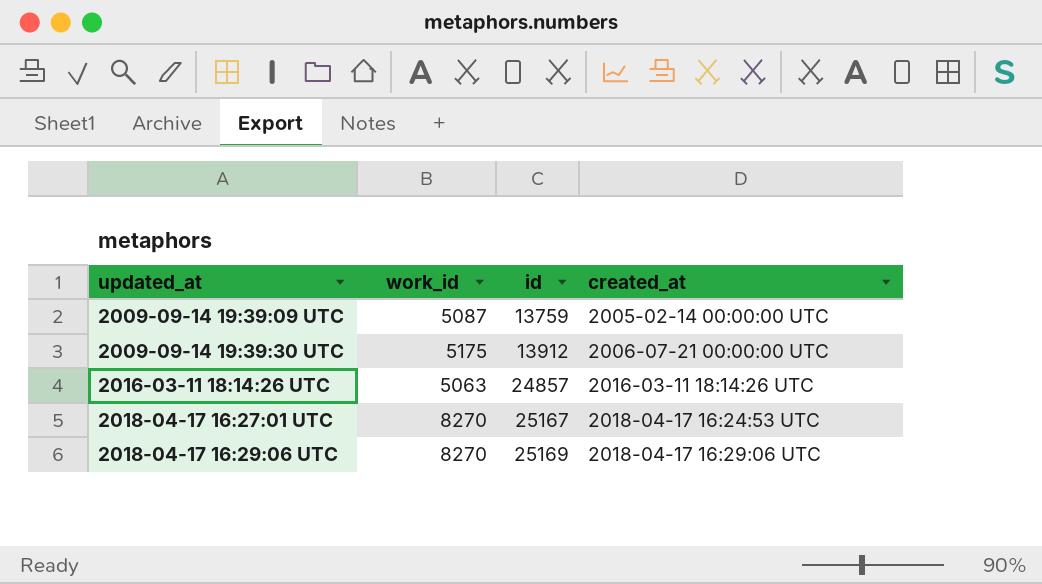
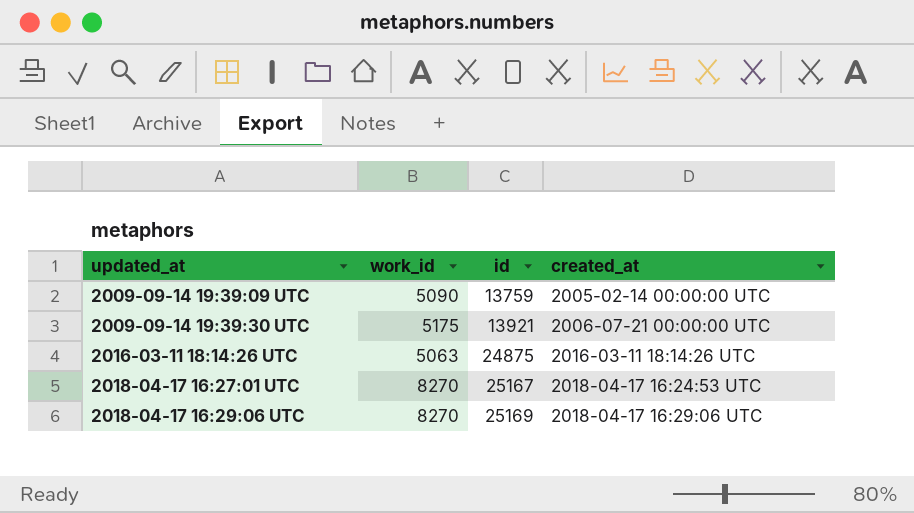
2009-09-14 19:39:09 UTC | work_id: 5087 -> 5090
2009-09-14 19:39:30 UTC | id: 13912 -> 13921
2016-03-11 18:14:26 UTC | id: 24857 -> 24875

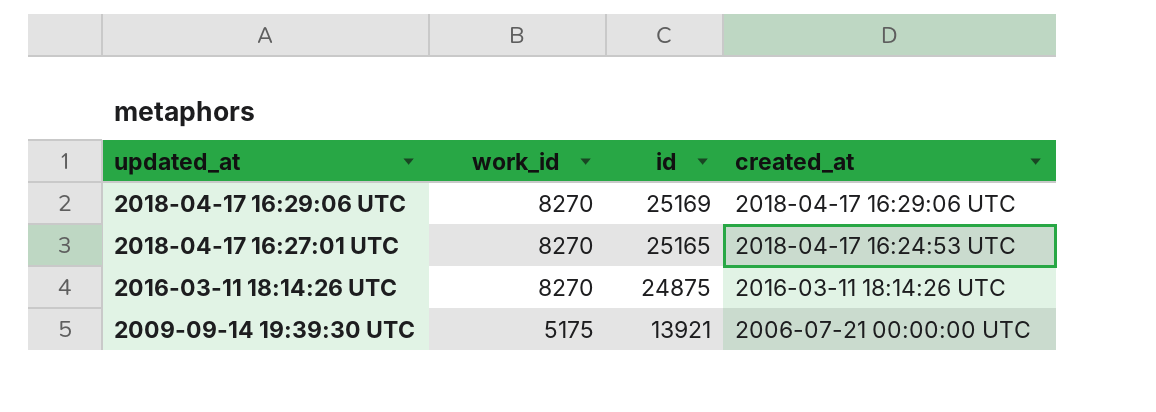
row order: updated_at ascending -> updated_at descending
row 2009-09-14 19:39:09 UTC: 5090 | 13759 | 2005-02-14 00:00:00 UTC -> none
2018-04-17 16:27:01 UTC | id: 25167 -> 25165
2016-03-11 18:14:26 UTC | work_id: 5063 -> 8270

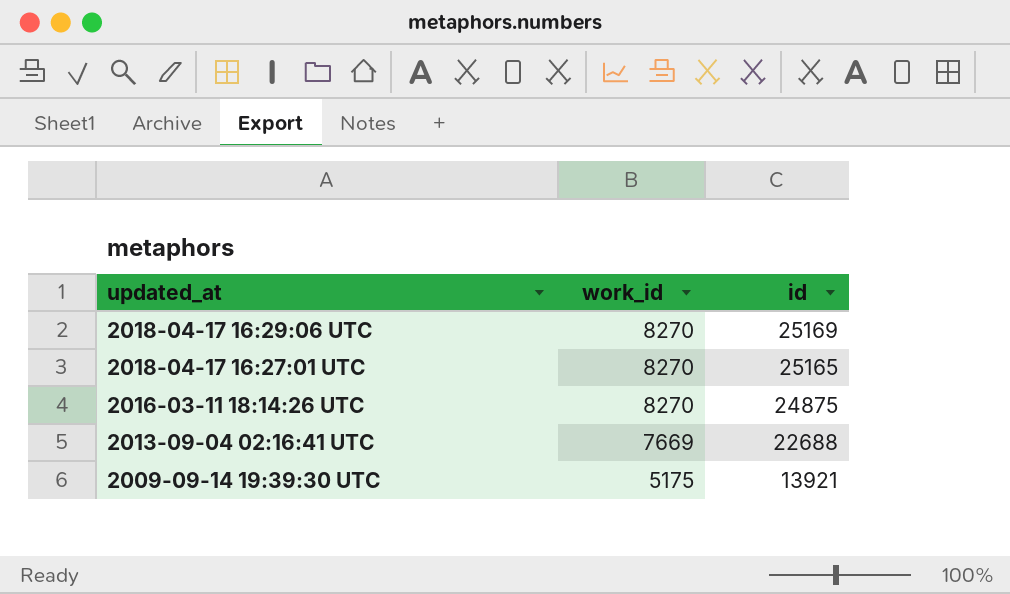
column created_at | position: 4 -> none
row 2013-09-04 02:16:41 UTC: none -> 7669 | 22688

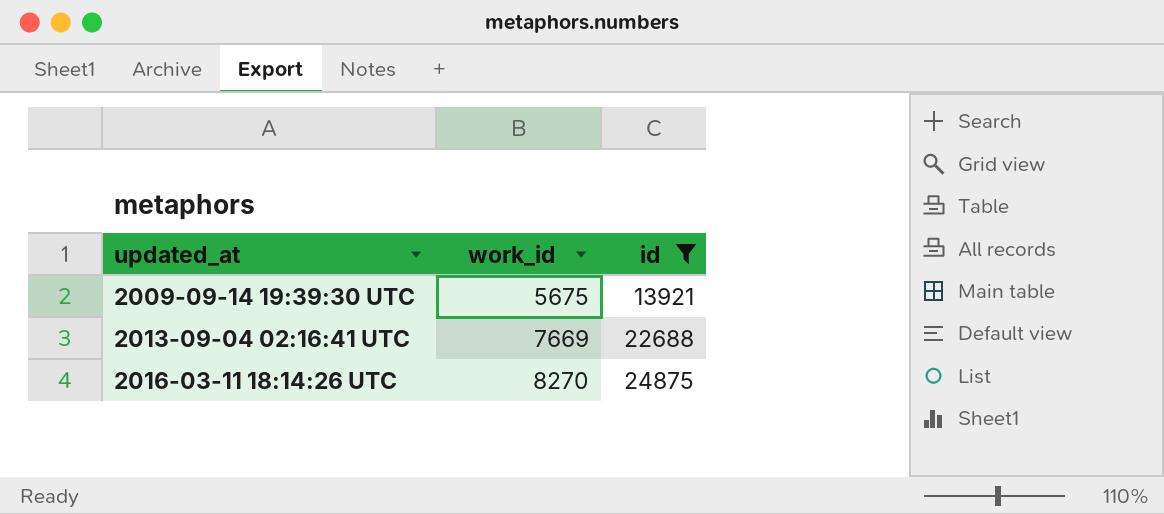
filter: none -> id <= 24875
row order: updated_at descending -> updated_at ascending
2009-09-14 19:39:30 UTC | work_id: 5175 -> 5675

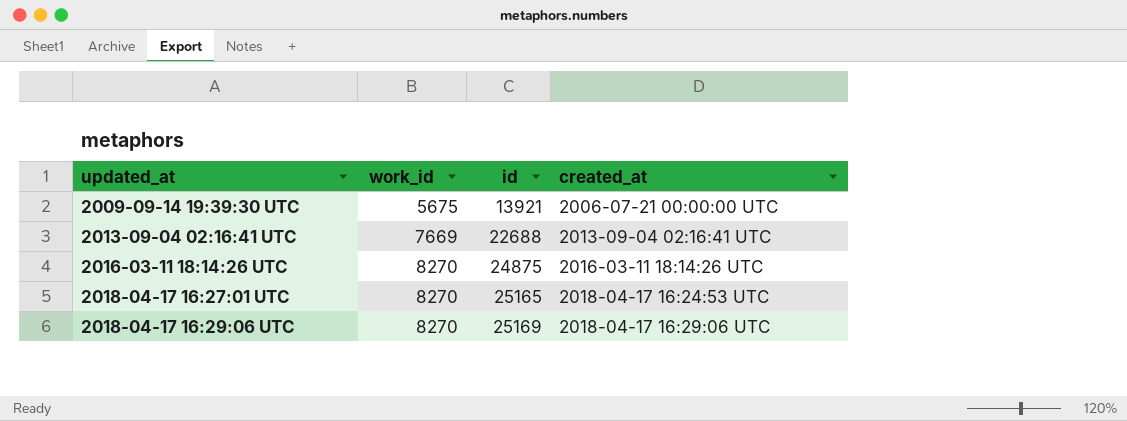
filter: id <= 24875 -> none
column created_at | position: none -> 4

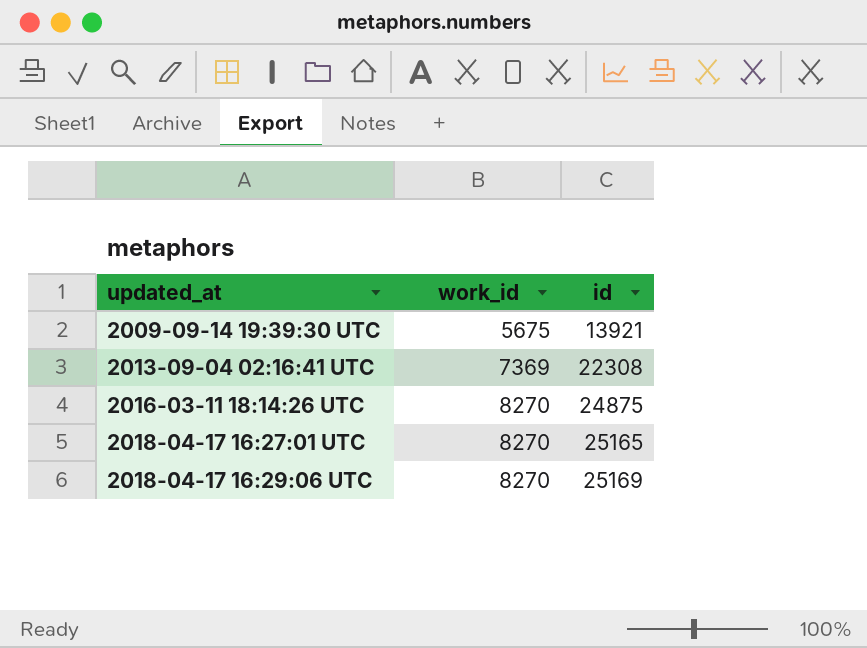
column created_at | position: 4 -> none
2013-09-04 02:16:41 UTC | work_id: 7669 -> 7369
2013-09-04 02:16:41 UTC | id: 22688 -> 22308

